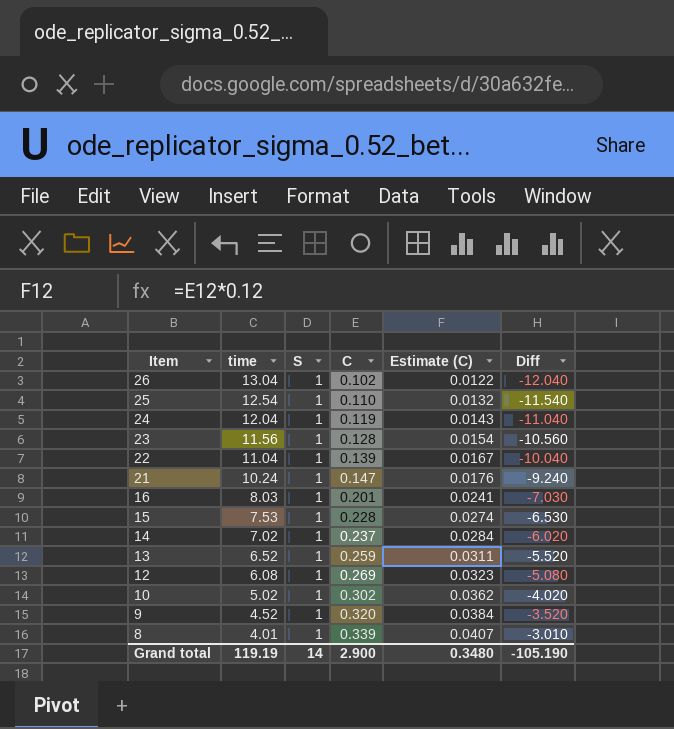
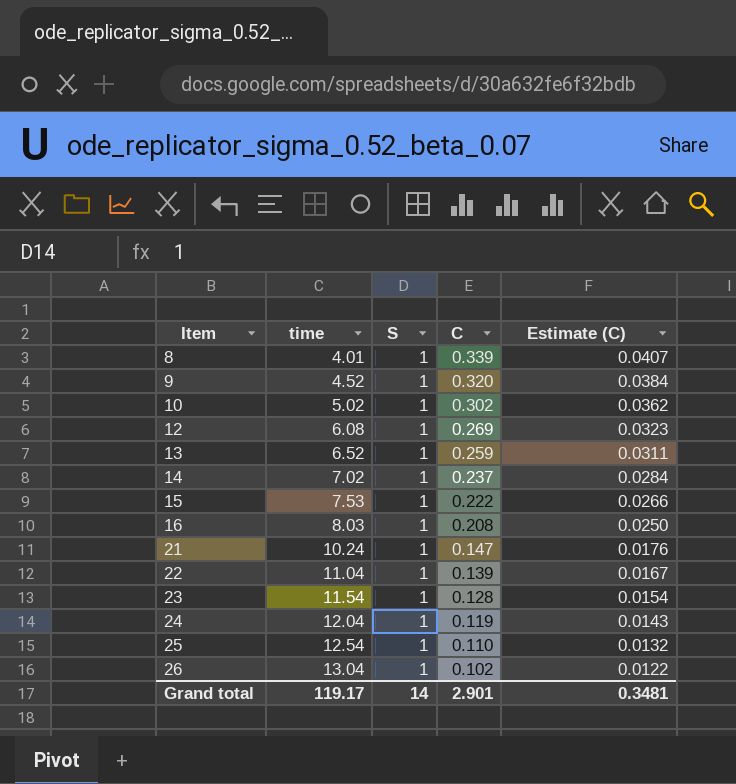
row order: Item descending -> Item ascending
column Diff | formula: [S] - [time] -> none
15 | C: 0.228 -> 0.222
15 | Estimate (C): 0.0274 -> 0.0266
16 | C: 0.201 -> 0.208
16 | Estimate (C): 0.0241 -> 0.0250
23 | time: 11.56 -> 11.54
Grand total | time: 119.19 -> 119.17
Grand total | C: 2.900 -> 2.901
Grand total | Estimate (C): 0.3480 -> 0.3481

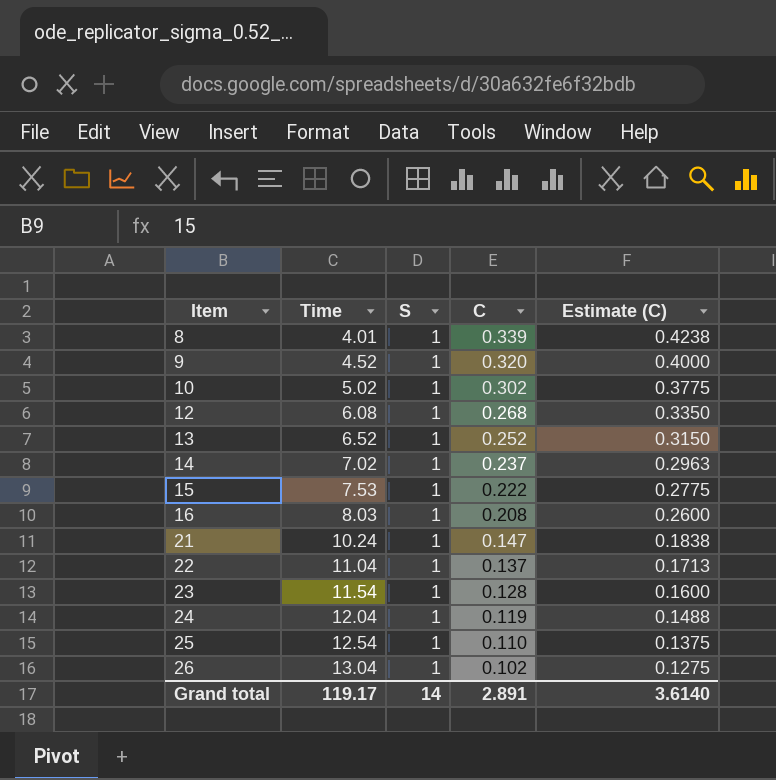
column name: time -> Time
column Estimate (C) | formula: [C] * 0.12 -> [C] * 1.25
12 | C: 0.269 -> 0.268
13 | C: 0.259 -> 0.252
22 | C: 0.139 -> 0.137
Grand total | C: 2.901 -> 2.891
Grand total | Estimate (C): 0.3481 -> 3.6140

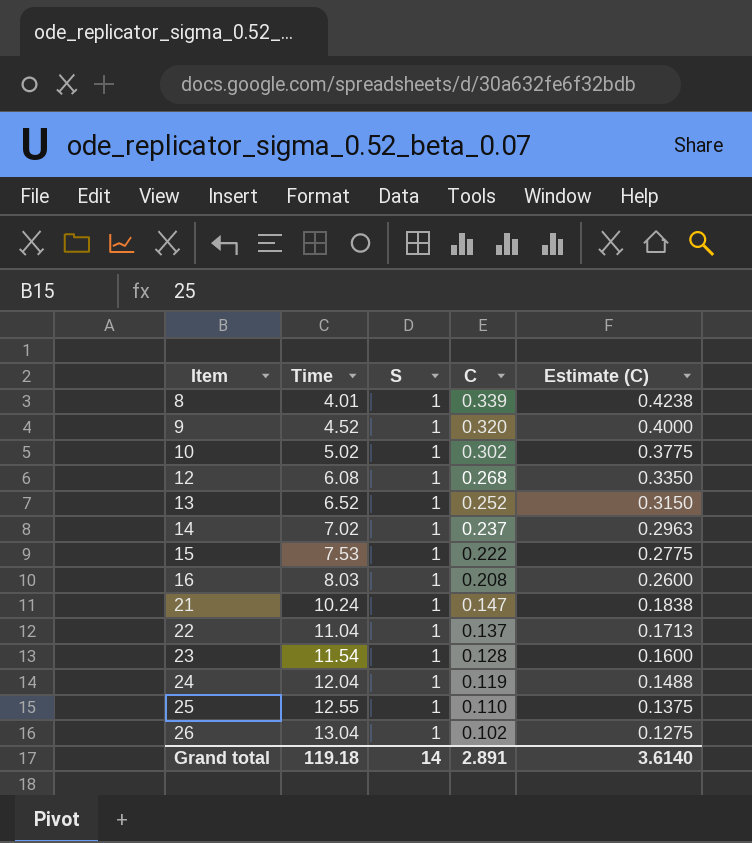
25 | Time: 12.54 -> 12.55
Grand total | Time: 119.17 -> 119.18

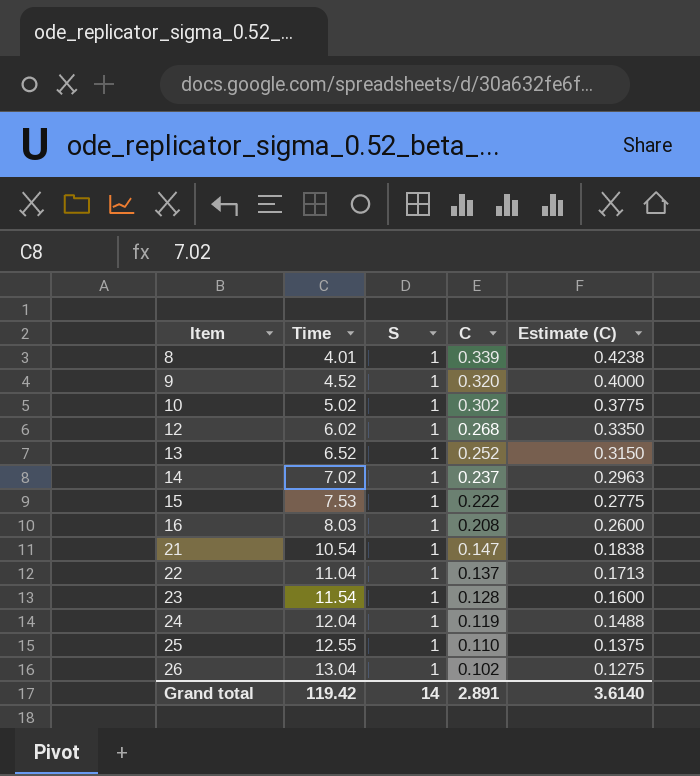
12 | Time: 6.08 -> 6.02
21 | Time: 10.24 -> 10.54
Grand total | Time: 119.18 -> 119.42

